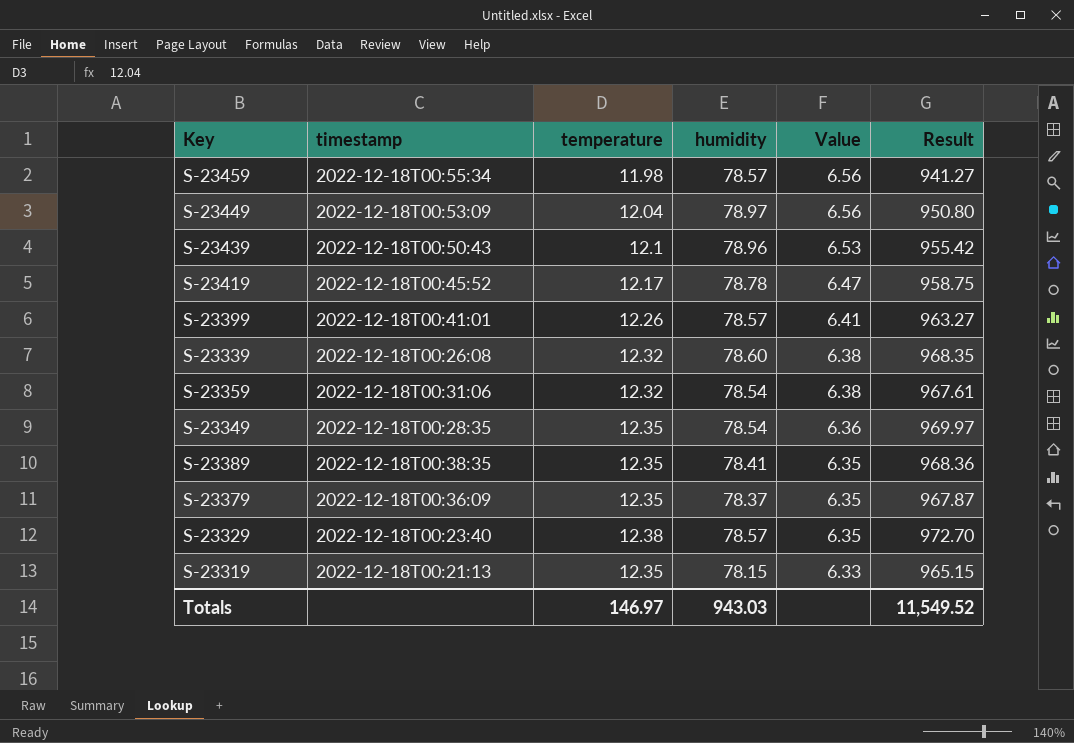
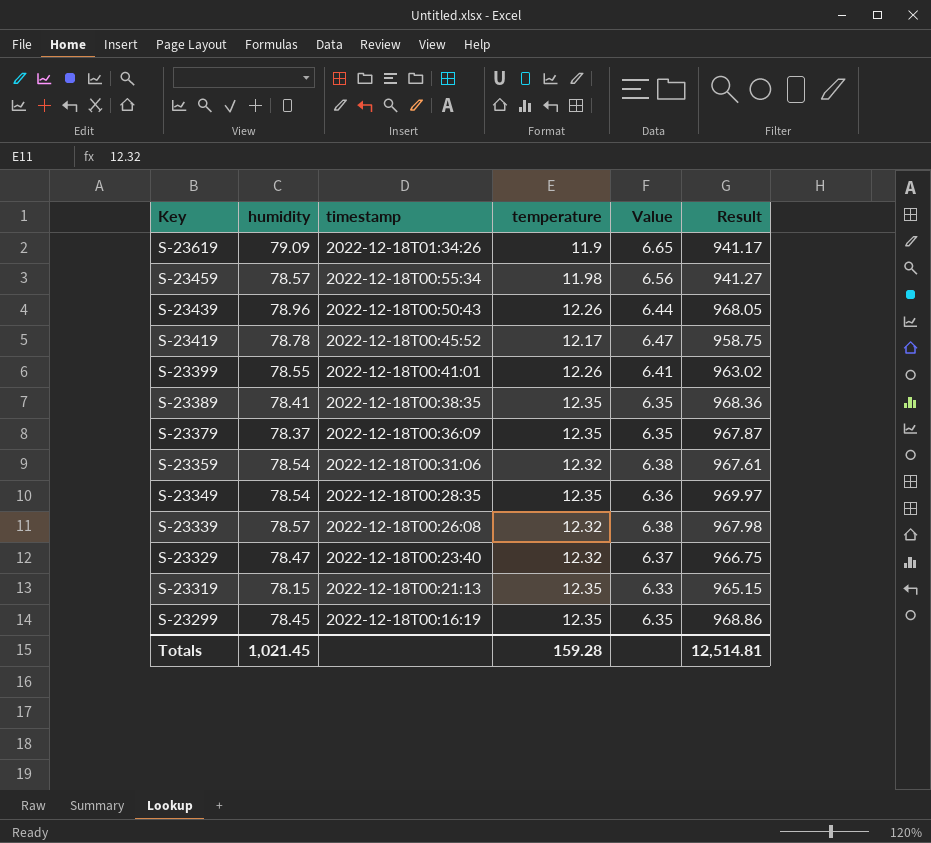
row order: Value descending -> Key descending
column humidity | position: 4 -> 2
row S-23449: 2022-12-18T00:53:09 | 12.04 | 78.97 | 6.56 | 950.80 -> none
row S-23619: none -> 79.09 | 2022-12-18T01:34:26 | 11.9 | 6.65 | 941.17
S-23439 | temperature: 12.1 -> 12.26
S-23439 | Value: 6.53 -> 6.44
S-23439 | Result: 955.42 -> 968.05
S-23399 | humidity: 78.57 -> 78.55
S-23399 | Result: 963.27 -> 963.02
S-23339 | humidity: 78.60 -> 78.57
S-23339 | Result: 968.35 -> 967.98
S-23329 | humidity: 78.57 -> 78.47
S-23329 | temperature: 12.38 -> 12.32
S-23329 | Value: 6.35 -> 6.37
S-23329 | Result: 972.70 -> 966.75
row S-23299: none -> 78.45 | 2022-12-18T00:16:19 | 12.35 | 6.35 | 968.86
Totals | humidity: 943.03 -> 1,021.45
Totals | temperature: 146.97 -> 159.28
Totals | Result: 11,549.52 -> 12,514.81

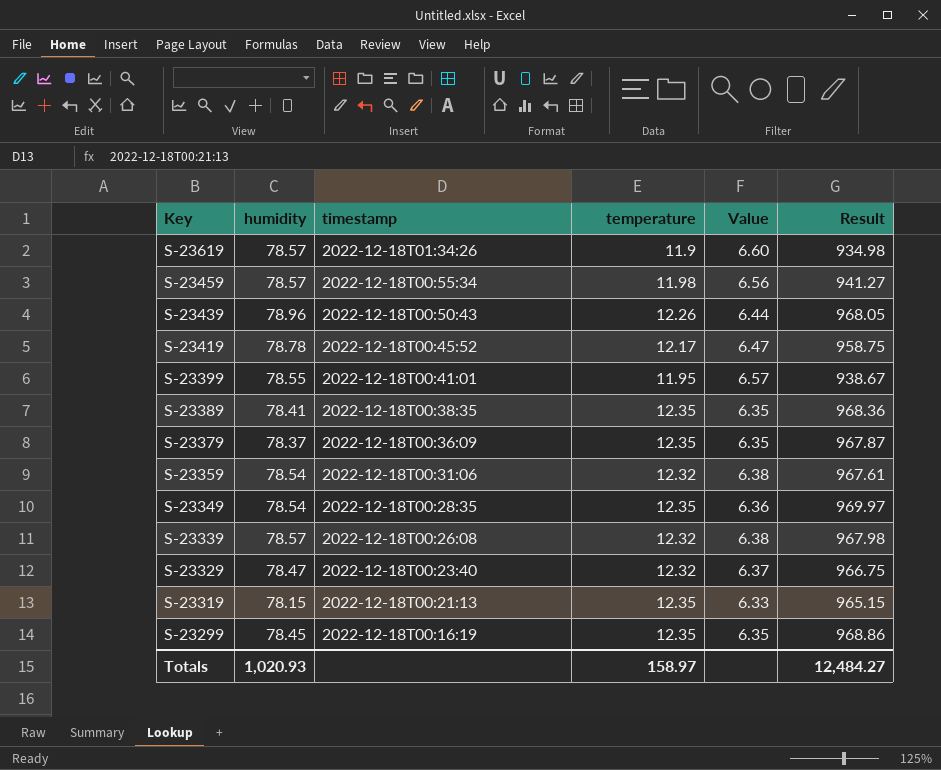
S-23619 | humidity: 79.09 -> 78.57
S-23619 | Value: 6.65 -> 6.60
S-23619 | Result: 941.17 -> 934.98
S-23399 | temperature: 12.26 -> 11.95
S-23399 | Value: 6.41 -> 6.57
S-23399 | Result: 963.02 -> 938.67
Totals | humidity: 1,021.45 -> 1,020.93
Totals | temperature: 159.28 -> 158.97
Totals | Result: 12,514.81 -> 12,484.27

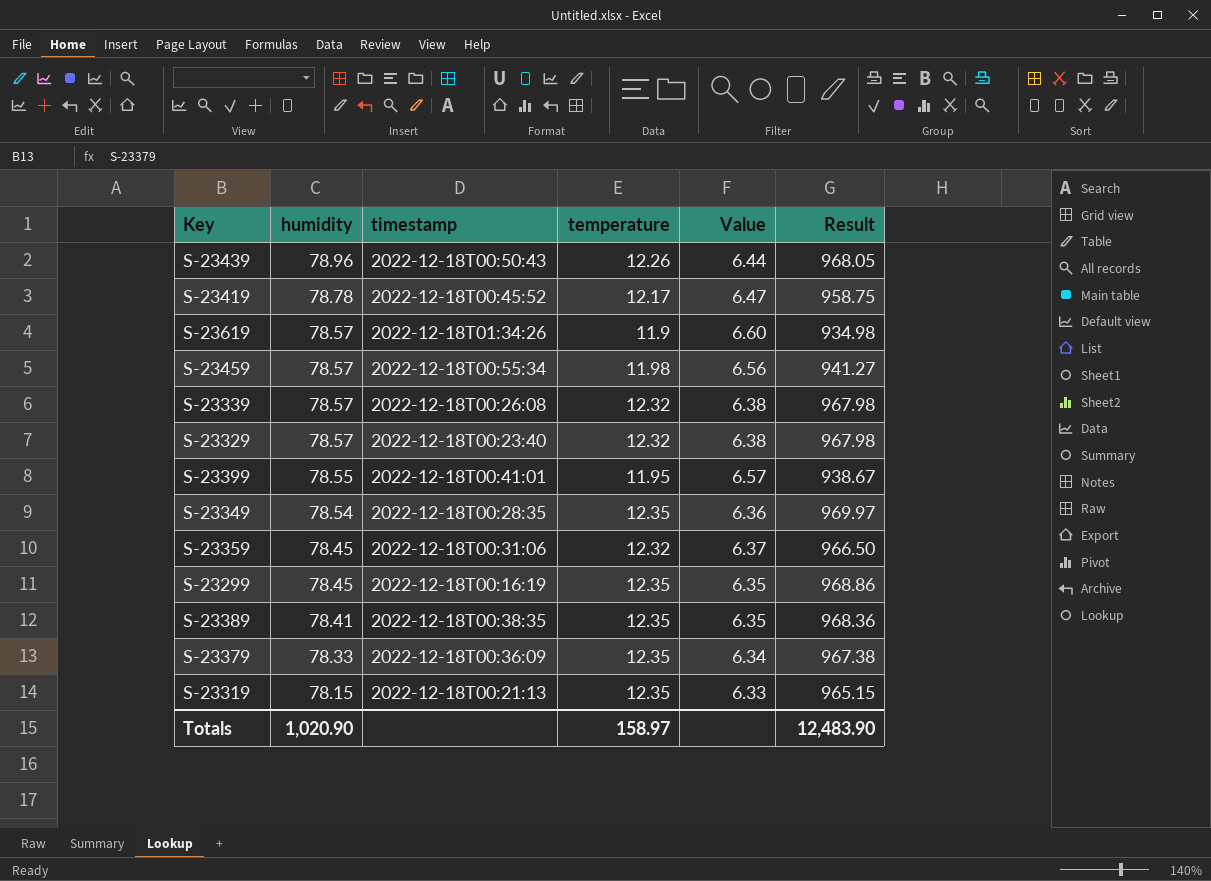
row order: Key descending -> humidity descending
S-23329 | humidity: 78.47 -> 78.57
S-23329 | Value: 6.37 -> 6.38
S-23329 | Result: 966.75 -> 967.98
S-23359 | humidity: 78.54 -> 78.45
S-23359 | Value: 6.38 -> 6.37
S-23359 | Result: 967.61 -> 966.50
S-23379 | humidity: 78.37 -> 78.33
S-23379 | Value: 6.35 -> 6.34
S-23379 | Result: 967.87 -> 967.38
Totals | humidity: 1,020.93 -> 1,020.90
Totals | Result: 12,484.27 -> 12,483.90

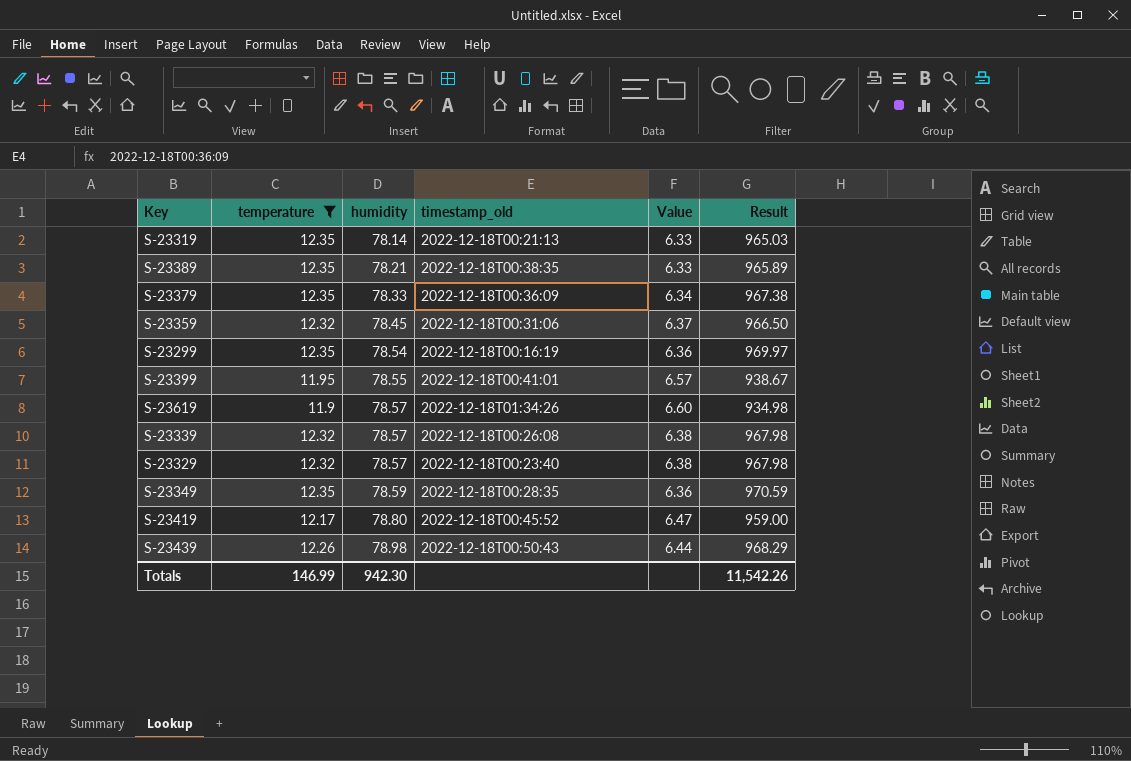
filter: none -> temperature != 11.98
row order: humidity descending -> humidity ascending
column temperature | position: 4 -> 2
column name: timestamp -> timestamp_old
S-23319 | humidity: 78.15 -> 78.14
S-23319 | Result: 965.15 -> 965.03
S-23389 | humidity: 78.41 -> 78.21
S-23389 | Value: 6.35 -> 6.33
S-23389 | Result: 968.36 -> 965.89
S-23299 | humidity: 78.45 -> 78.54
S-23299 | Value: 6.35 -> 6.36
S-23299 | Result: 968.86 -> 969.97
S-23349 | humidity: 78.54 -> 78.59
S-23349 | Result: 969.97 -> 970.59
S-23419 | humidity: 78.78 -> 78.80
S-23419 | Result: 958.75 -> 959.00
S-23439 | humidity: 78.96 -> 78.98
S-23439 | Result: 968.05 -> 968.29
Totals | temperature: 158.97 -> 146.99
Totals | humidity: 1,020.90 -> 942.30
Totals | Result: 12,483.90 -> 11,542.26

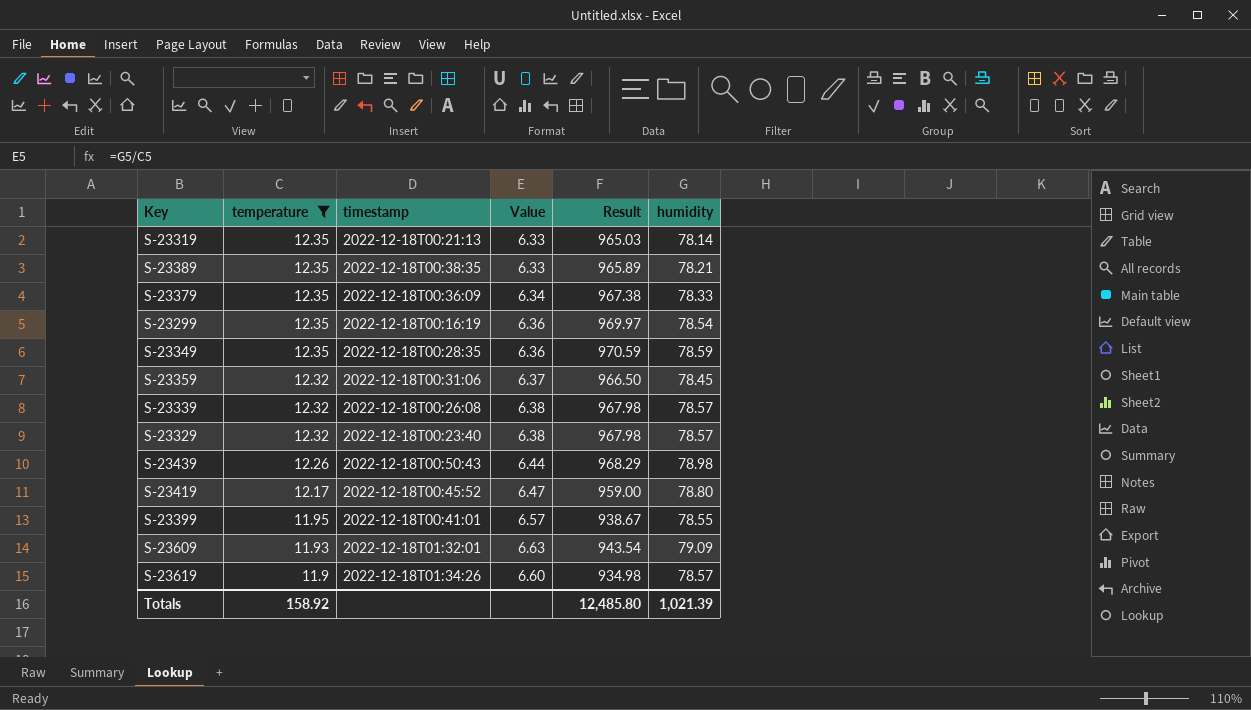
row order: humidity ascending -> temperature descending
column name: timestamp_old -> timestamp
column humidity | position: 3 -> 6
row S-23609: none -> 11.93 | 2022-12-18T01:32:01 | 6.63 | 943.54 | 79.09
Totals | temperature: 146.99 -> 158.92
Totals | Result: 11,542.26 -> 12,485.80
Totals | humidity: 942.30 -> 1,021.39

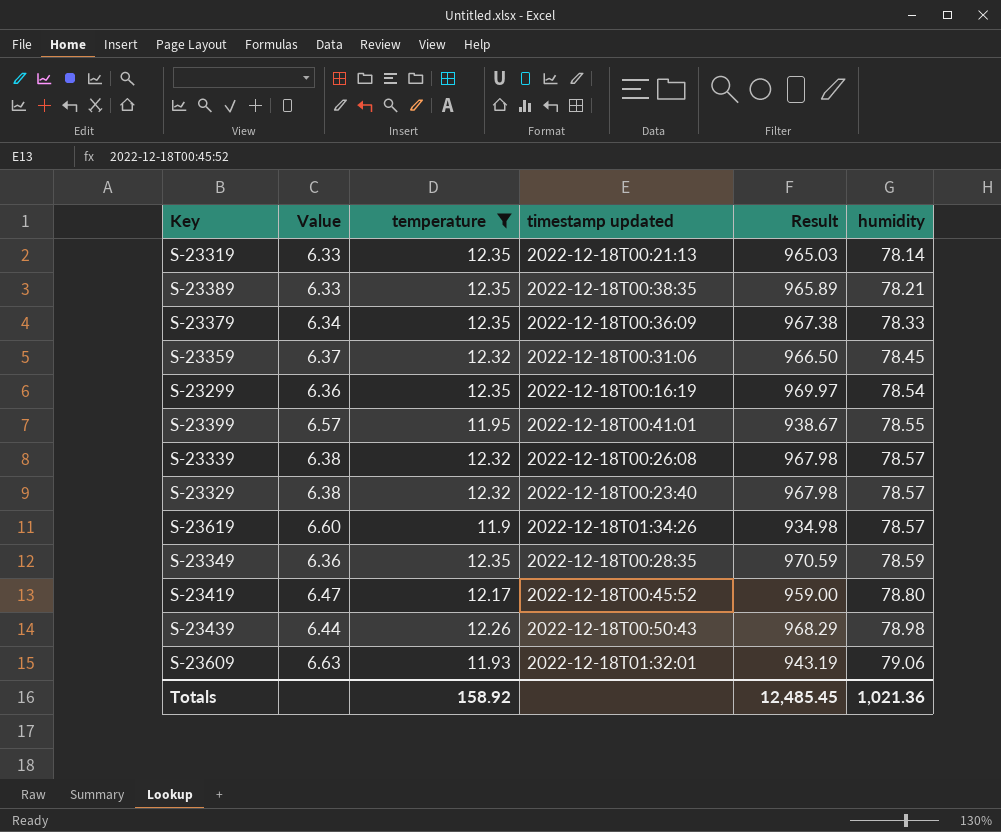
row order: temperature descending -> humidity ascending
column Value | position: 4 -> 2
column name: timestamp -> timestamp updated
S-23609 | Result: 943.54 -> 943.19
S-23609 | humidity: 79.09 -> 79.06
Totals | Result: 12,485.80 -> 12,485.45
Totals | humidity: 1,021.39 -> 1,021.36

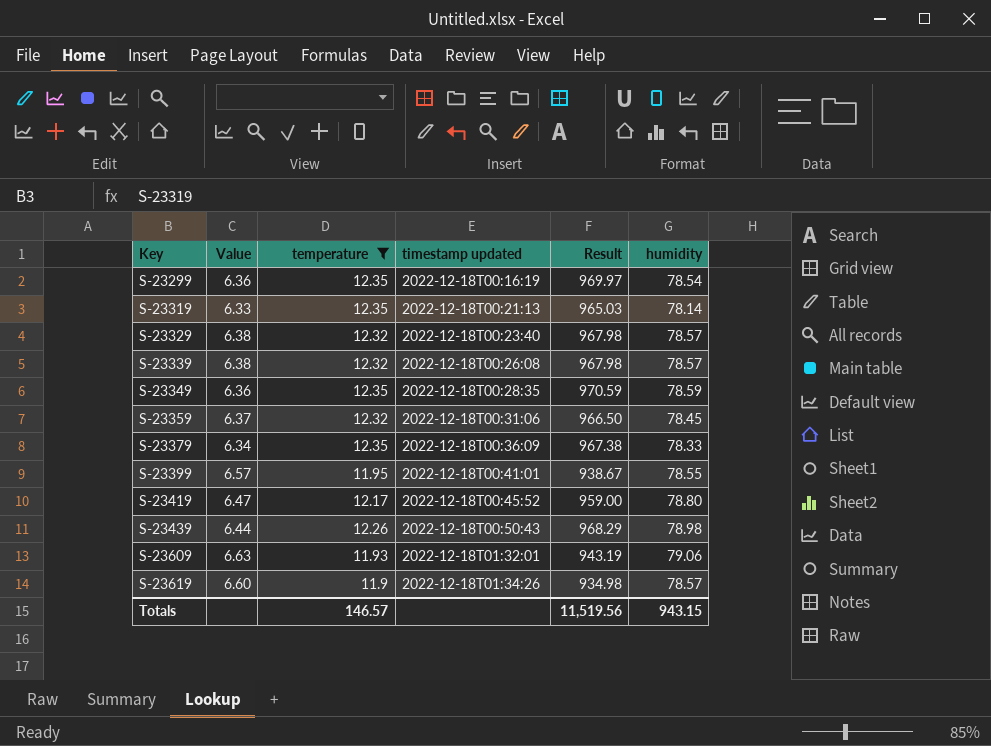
row order: humidity ascending -> Key ascending
row S-23389: 6.33 | 12.35 | 2022-12-18T00:38:35 | 965.89 | 78.21 -> none
Totals | temperature: 158.92 -> 146.57
Totals | Result: 12,485.45 -> 11,519.56
Totals | humidity: 1,021.36 -> 943.15

